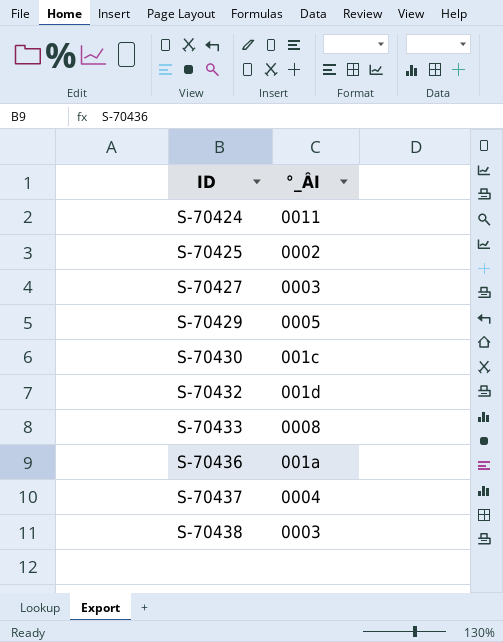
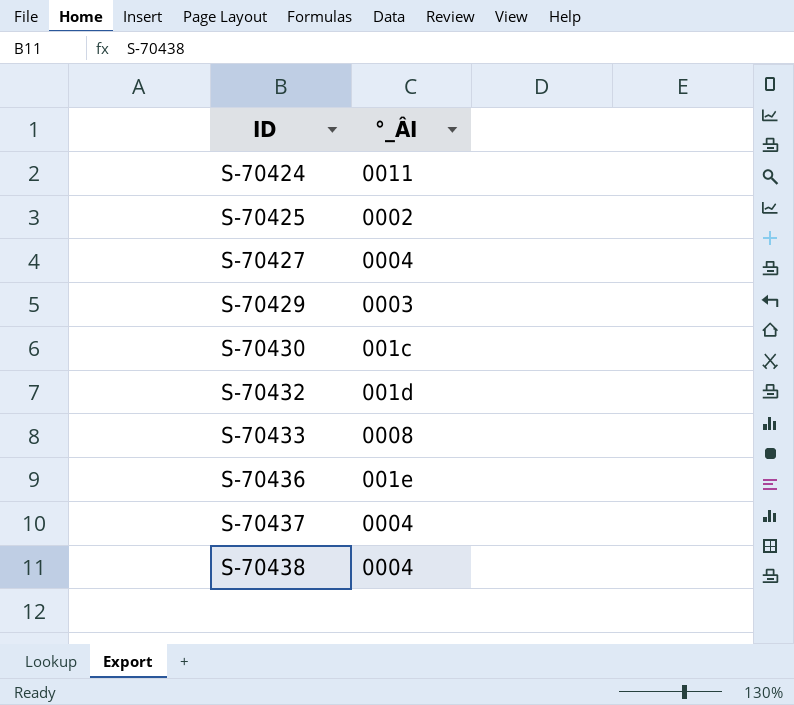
S-70427 | °_ÂI: 0003 -> 0004
S-70429 | °_ÂI: 0005 -> 0003
S-70436 | °_ÂI: 001a -> 001e
S-70438 | °_ÂI: 0003 -> 0004

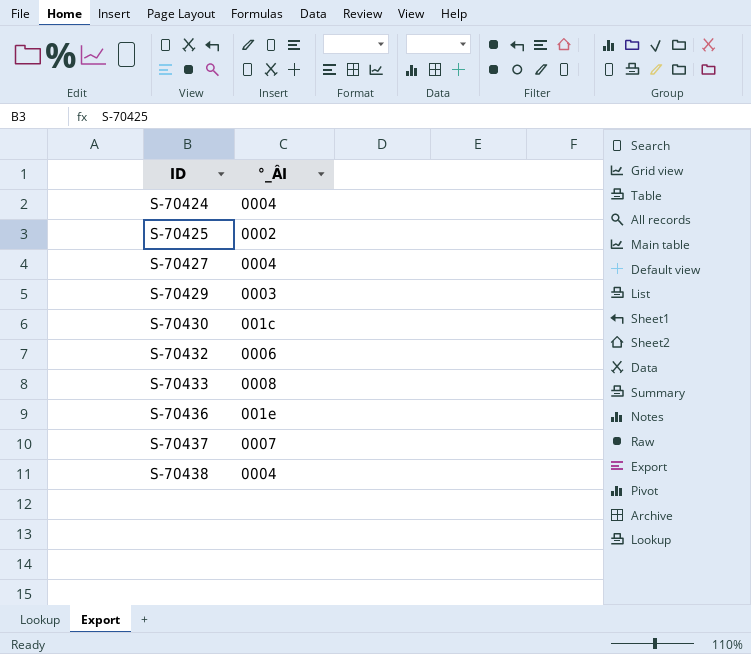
S-70424 | °_ÂI: 0011 -> 0004
S-70432 | °_ÂI: 001d -> 0006
S-70437 | °_ÂI: 0004 -> 0007

